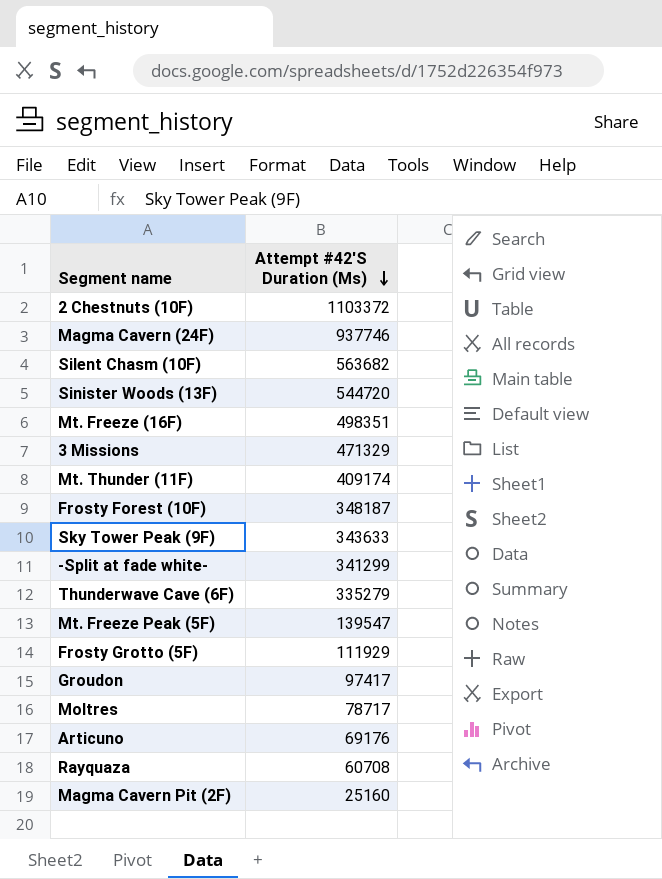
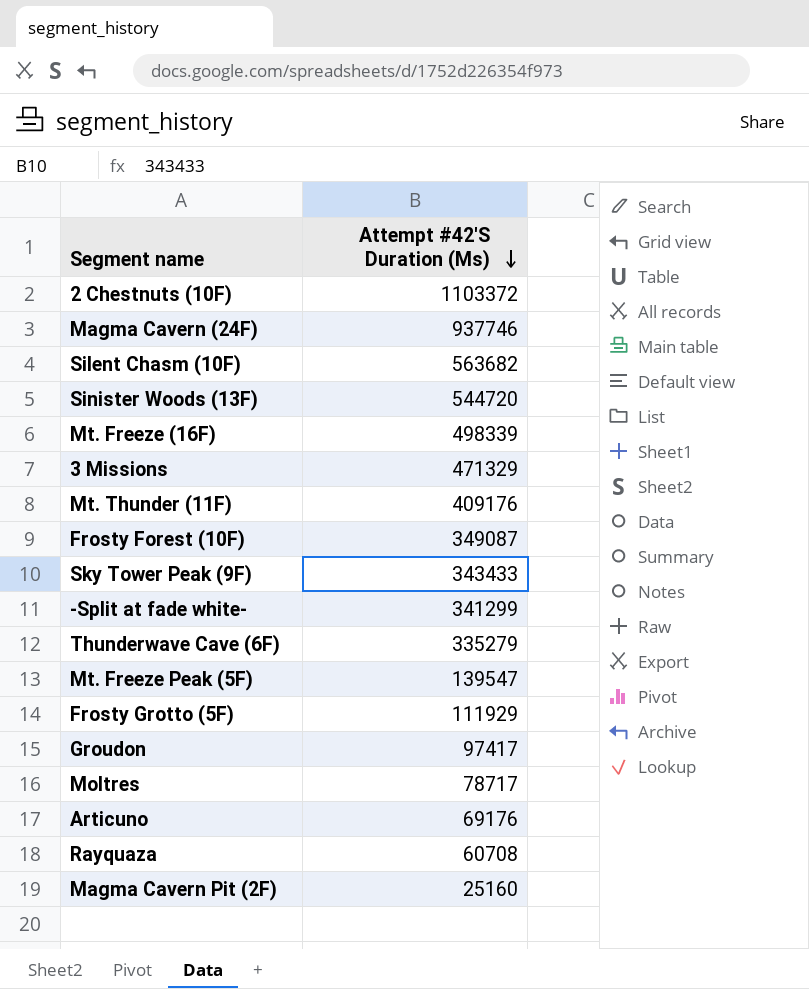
Mt. Freeze (16F) | Attempt #42'S Duration (Ms): 498351 -> 498339
Mt. Thunder (11F) | Attempt #42'S Duration (Ms): 409174 -> 409176
Frosty Forest (10F) | Attempt #42'S Duration (Ms): 348187 -> 349087
Sky Tower Peak (9F) | Attempt #42'S Duration (Ms): 343633 -> 343433

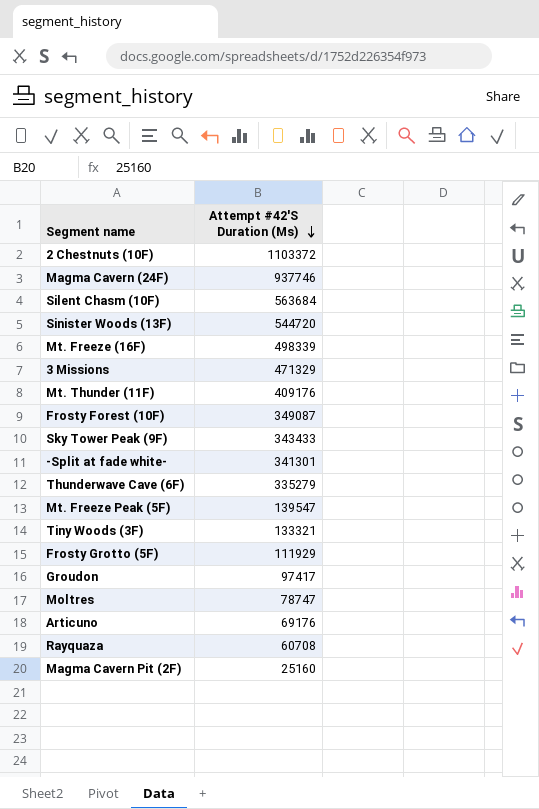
Silent Chasm (10F) | Attempt #42'S Duration (Ms): 563682 -> 563684
-Split at fade white- | Attempt #42'S Duration (Ms): 341299 -> 341301
row Tiny Woods (3F): none -> 133321
Moltres | Attempt #42'S Duration (Ms): 78717 -> 78747

